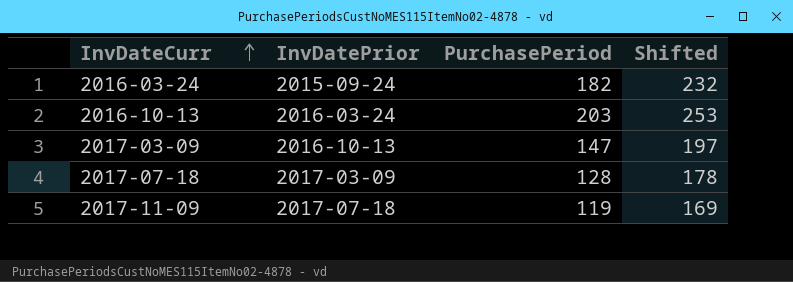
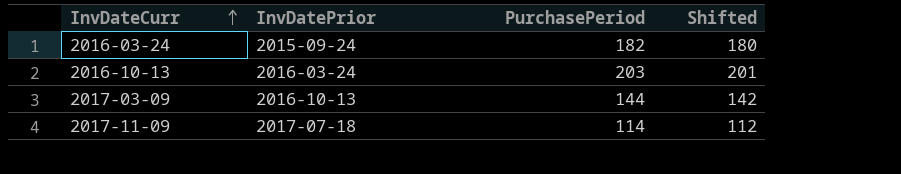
column Shifted | formula: [PurchasePeriod] + 50 -> [PurchasePeriod] - 2
row 2017-07-18: 2017-03-09 | 128 | 178 -> none
2017-03-09 | PurchasePeriod: 147 -> 144
2017-11-09 | PurchasePeriod: 119 -> 114

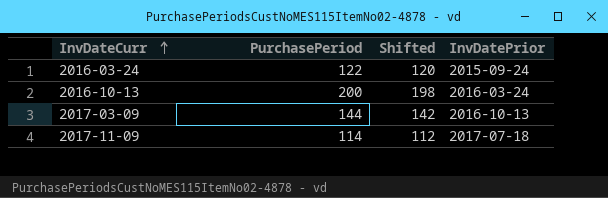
column InvDatePrior | position: 2 -> 4
2016-03-24 | PurchasePeriod: 182 -> 122
2016-03-24 | Shifted: 180 -> 120
2016-10-13 | PurchasePeriod: 203 -> 200
2016-10-13 | Shifted: 201 -> 198

